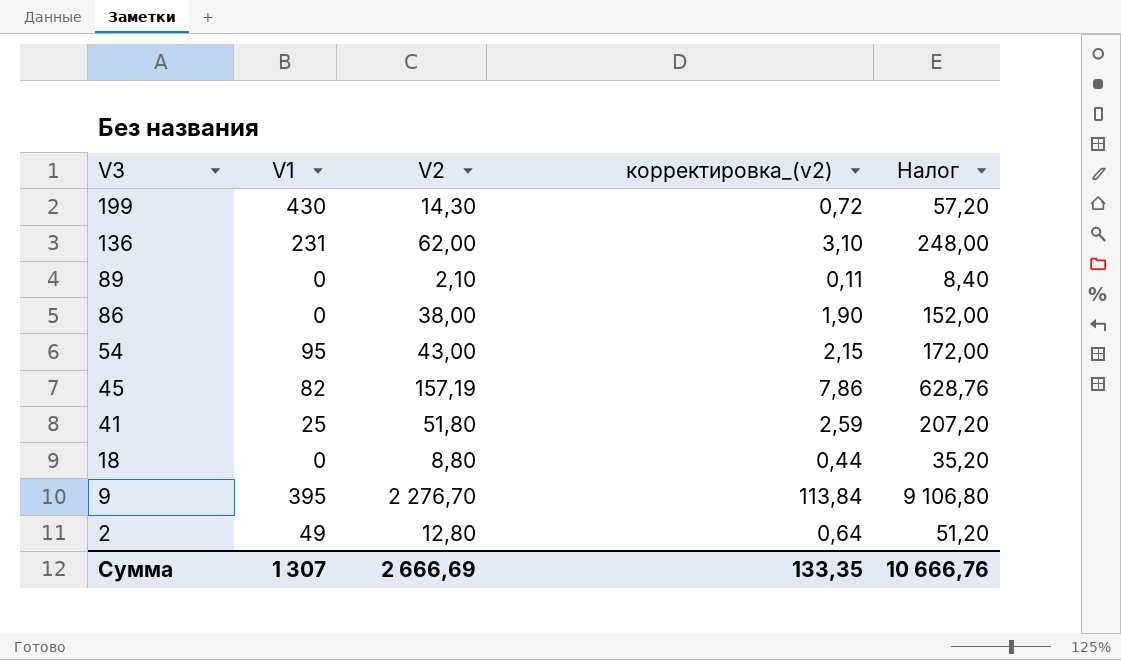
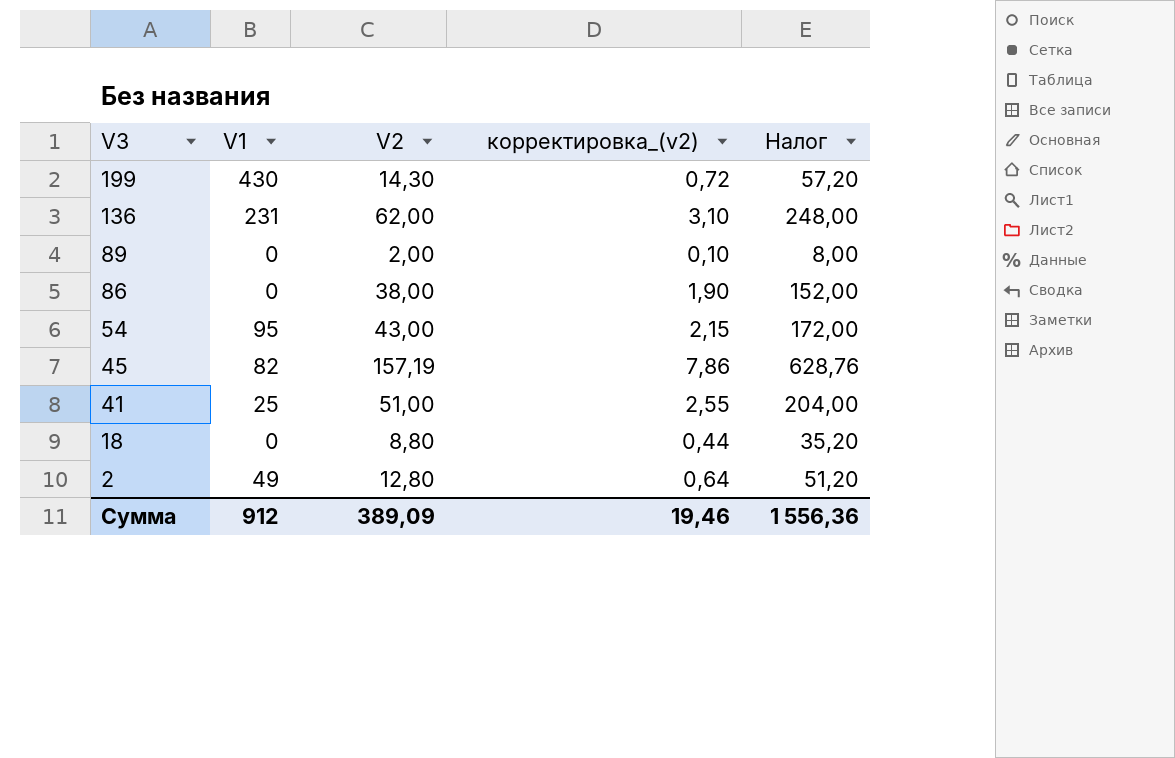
row 9: 395 | 2 276,70 | 113,84 | 9 106,80 -> none
89 | V2: 2,10 -> 2,00
89 | корректировка_(v2): 0,11 -> 0,10
89 | Налог: 8,40 -> 8,00
41 | V2: 51,80 -> 51,00
41 | корректировка_(v2): 2,59 -> 2,55
41 | Налог: 207,20 -> 204,00
Сумма | V1: 1 307 -> 912
Сумма | V2: 2 666,69 -> 389,09
Сумма | корректировка_(v2): 133,35 -> 19,46
Сумма | Налог: 10 666,76 -> 1 556,36

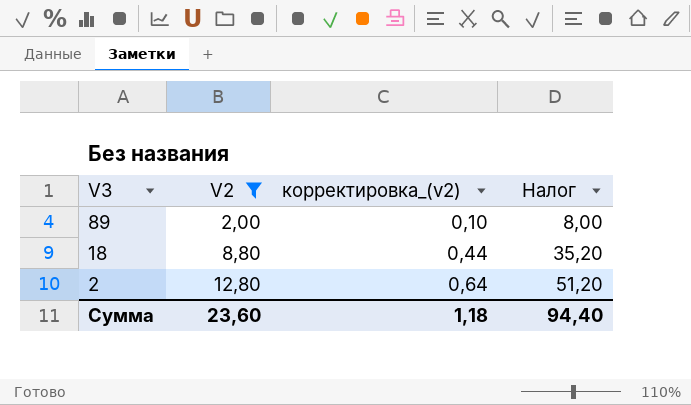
filter: none -> V2 <= 12,80
column V1 | position: 2 -> none
Сумма | V2: 389,09 -> 23,60
Сумма | корректировка_(v2): 19,46 -> 1,18
Сумма | Налог: 1 556,36 -> 94,40

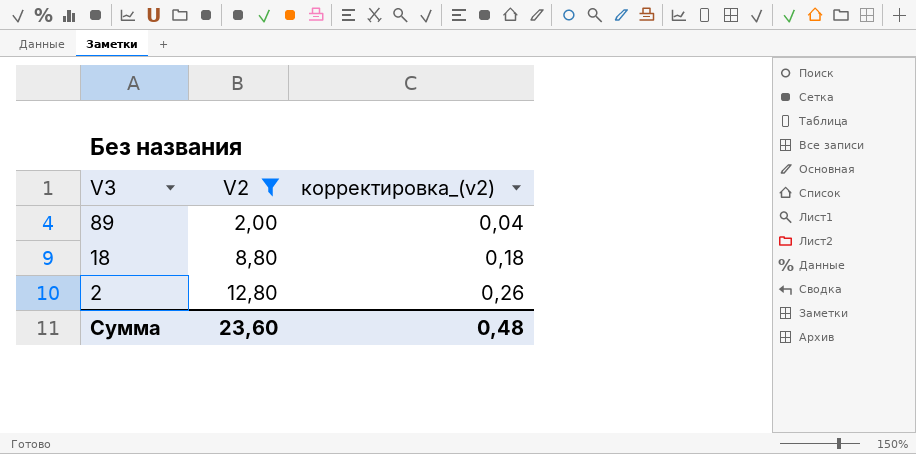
column Налог | formula: [V2] * 4 -> none
column корректировка_(v2) | formula: [V2] * 0,05 -> [V2] * 0,02
Сумма | корректировка_(v2): 1,18 -> 0,48

